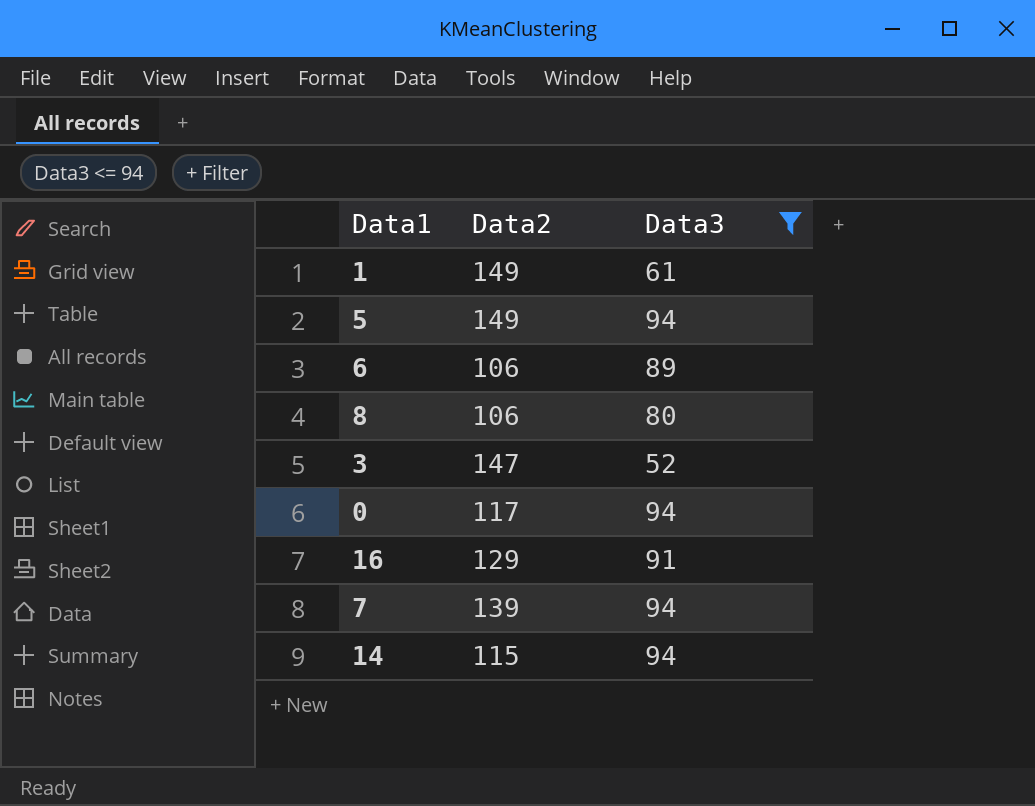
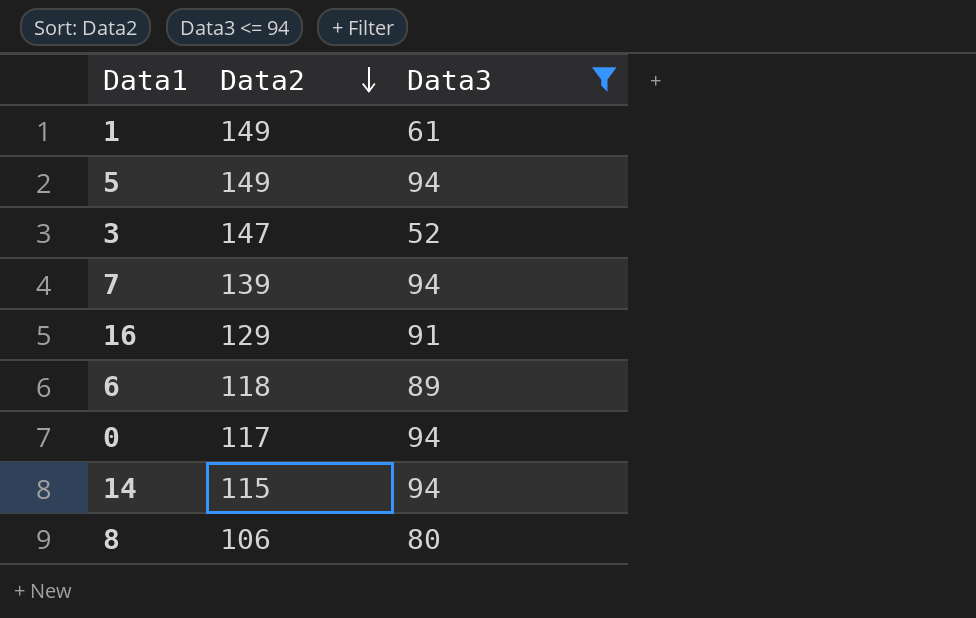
row order: none -> Data2 descending
6 | Data2: 106 -> 118

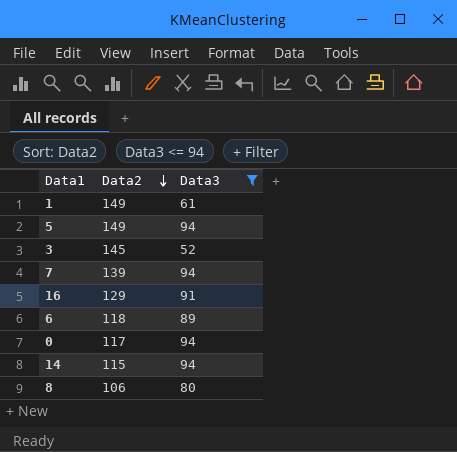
3 | Data2: 147 -> 145

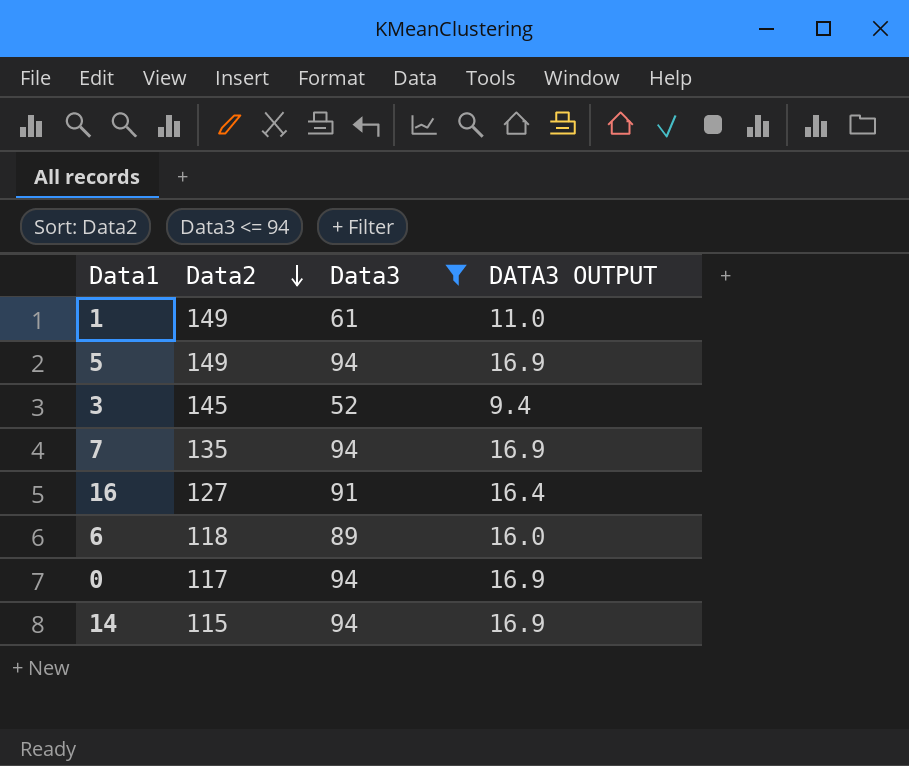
column DATA3 OUTPUT | formula: none -> [Data3] * 0.18
row 8: 106 | 80 -> none
7 | Data2: 139 -> 135
16 | Data2: 129 -> 127

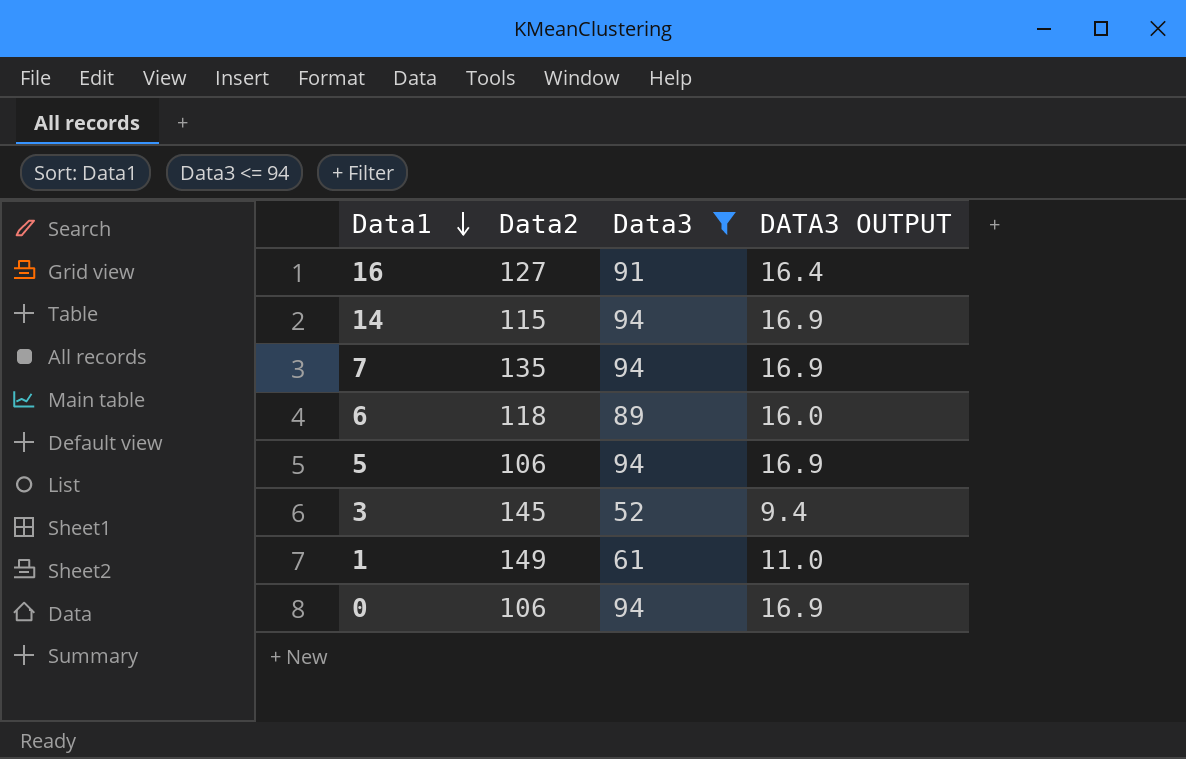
row order: Data2 descending -> Data1 descending
5 | Data2: 149 -> 106
0 | Data2: 117 -> 106

